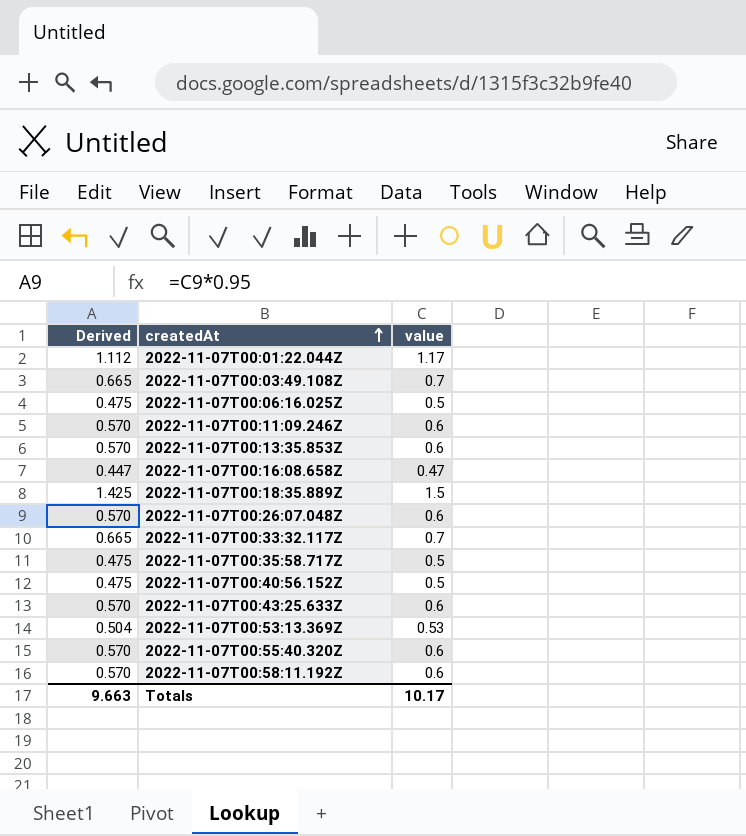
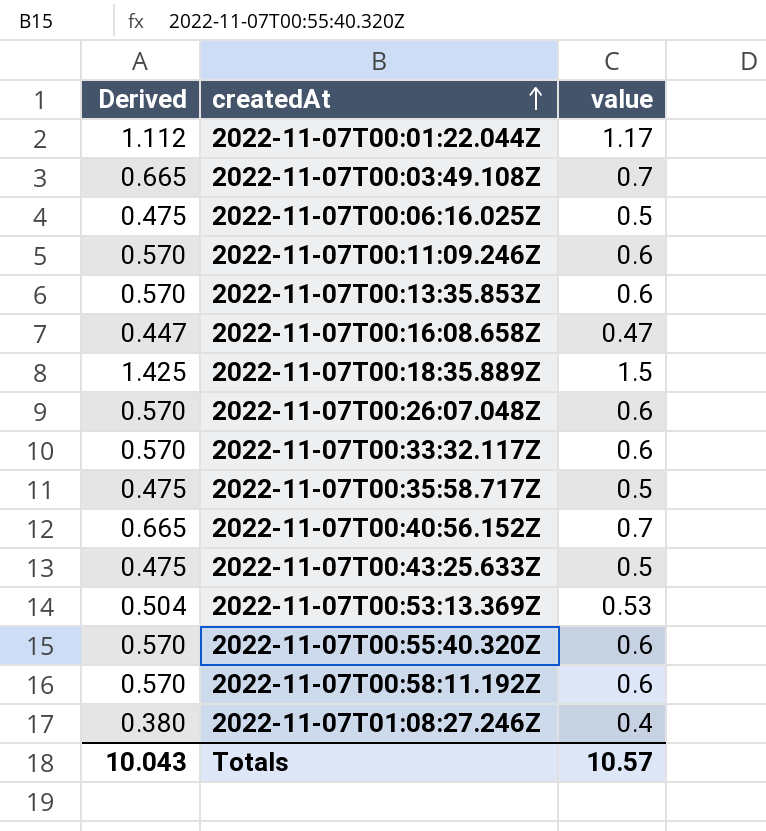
2022-11-07T00:33:32.117Z | Derived: 0.665 -> 0.570
2022-11-07T00:33:32.117Z | value: 0.7 -> 0.6
2022-11-07T00:40:56.152Z | Derived: 0.475 -> 0.665
2022-11-07T00:40:56.152Z | value: 0.5 -> 0.7
2022-11-07T00:43:25.633Z | Derived: 0.570 -> 0.475
2022-11-07T00:43:25.633Z | value: 0.6 -> 0.5
row 2022-11-07T01:08:27.246Z: none -> 0.380 | 0.4
Totals | Derived: 9.663 -> 10.043
Totals | value: 10.17 -> 10.57

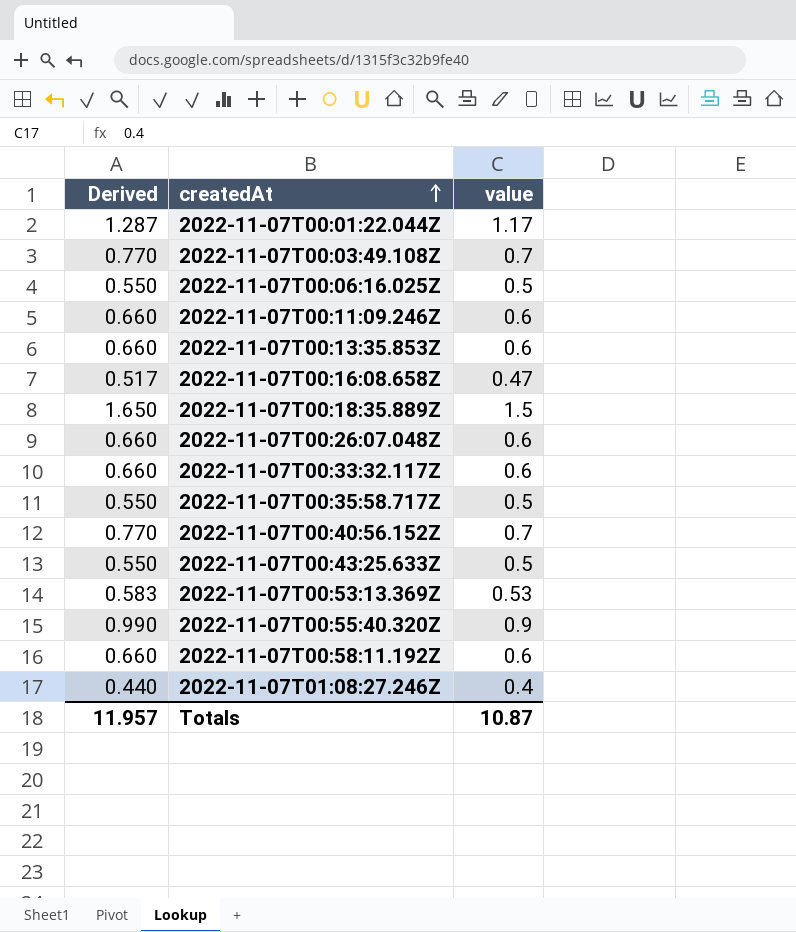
column Derived | formula: [value] * 0.95 -> [value] * 1.1
2022-11-07T00:55:40.320Z | value: 0.6 -> 0.9
Totals | Derived: 10.043 -> 11.957
Totals | value: 10.57 -> 10.87

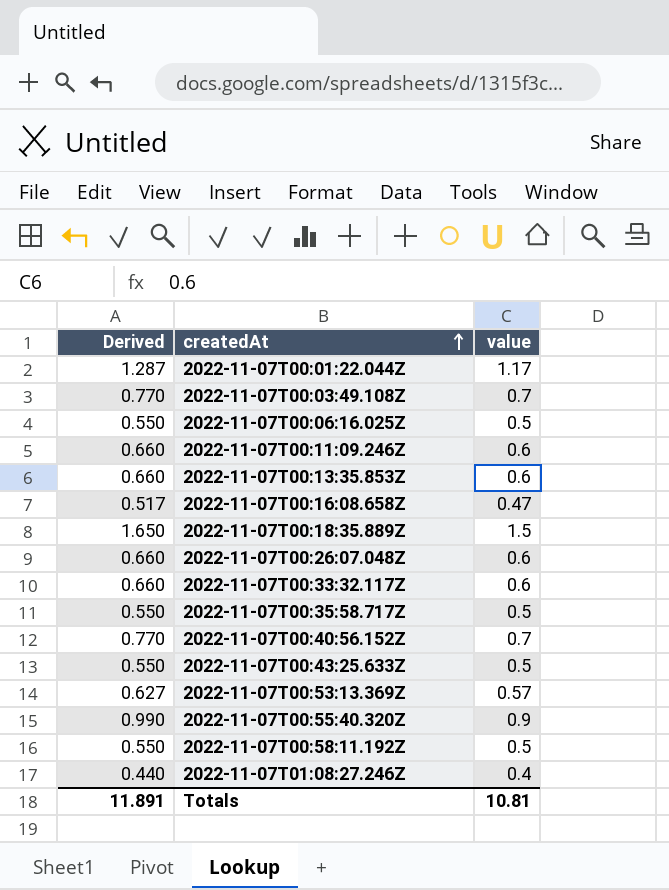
2022-11-07T00:53:13.369Z | Derived: 0.583 -> 0.627
2022-11-07T00:53:13.369Z | value: 0.53 -> 0.57
2022-11-07T00:58:11.192Z | Derived: 0.660 -> 0.550
2022-11-07T00:58:11.192Z | value: 0.6 -> 0.5
Totals | Derived: 11.957 -> 11.891
Totals | value: 10.87 -> 10.81

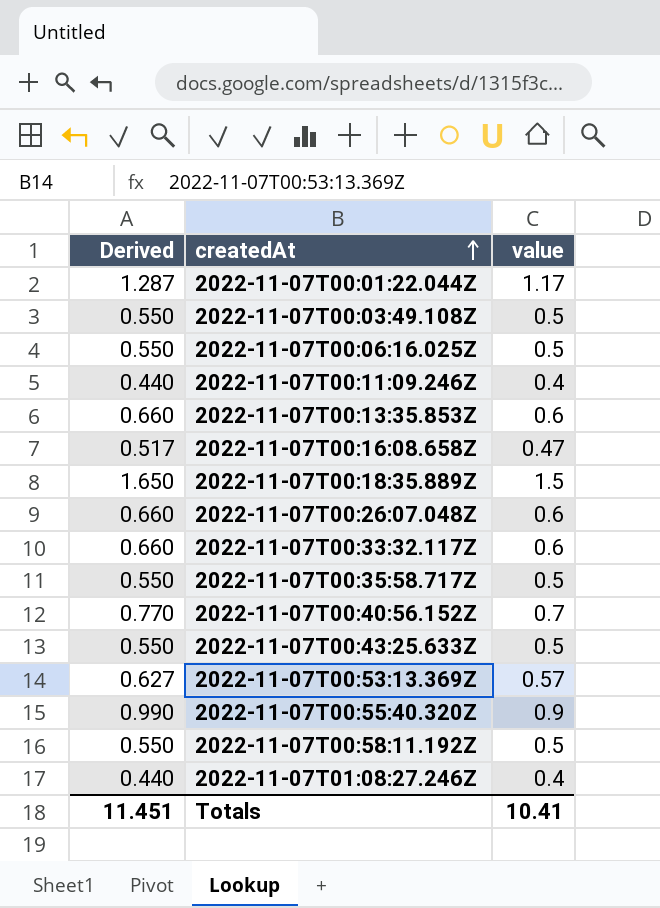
2022-11-07T00:03:49.108Z | Derived: 0.770 -> 0.550
2022-11-07T00:03:49.108Z | value: 0.7 -> 0.5
2022-11-07T00:11:09.246Z | Derived: 0.660 -> 0.440
2022-11-07T00:11:09.246Z | value: 0.6 -> 0.4
Totals | Derived: 11.891 -> 11.451
Totals | value: 10.81 -> 10.41

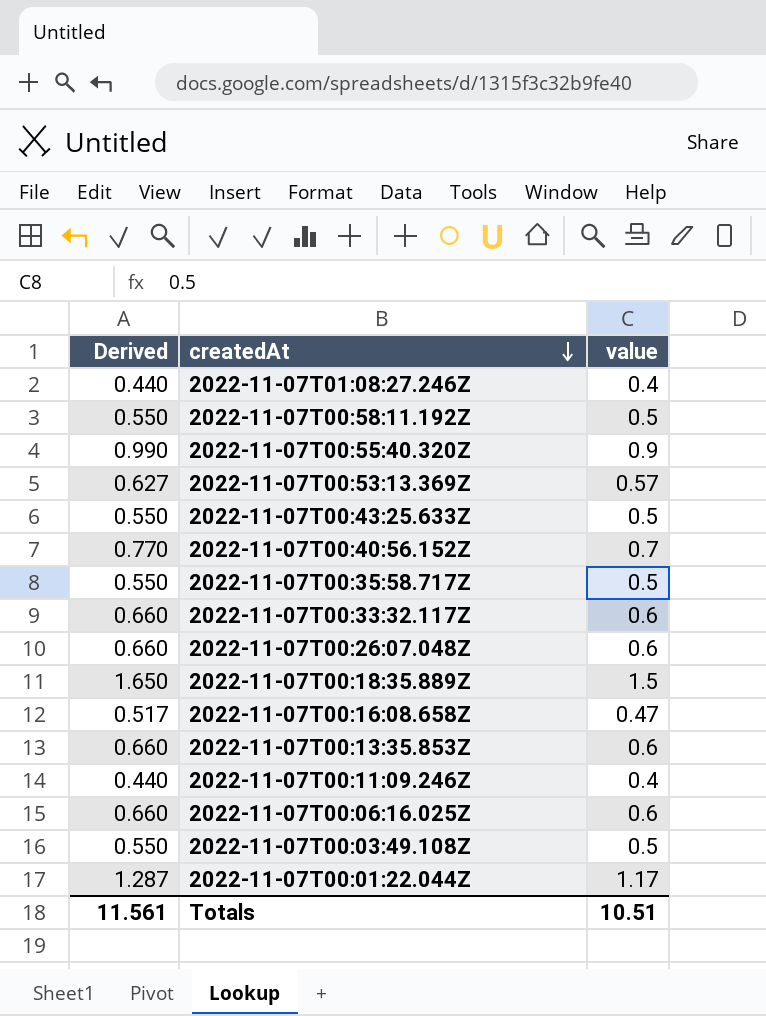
row order: createdAt ascending -> createdAt descending
2022-11-07T00:06:16.025Z | Derived: 0.550 -> 0.660
2022-11-07T00:06:16.025Z | value: 0.5 -> 0.6
Totals | Derived: 11.451 -> 11.561
Totals | value: 10.41 -> 10.51

